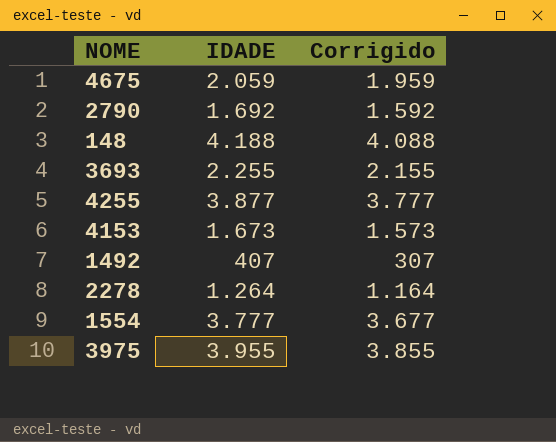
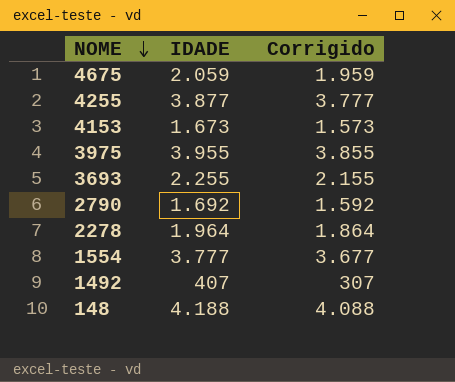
row order: none -> NOME descending
2278 | IDADE: 1.264 -> 1.964
2278 | Corrigido: 1.164 -> 1.864

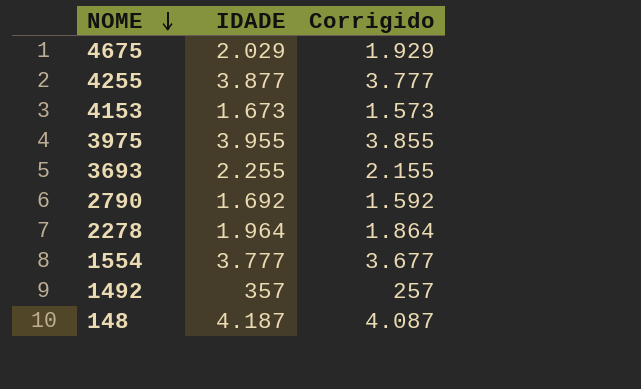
4675 | IDADE: 2.059 -> 2.029
4675 | Corrigido: 1.959 -> 1.929
1492 | IDADE: 407 -> 357
1492 | Corrigido: 307 -> 257
148 | IDADE: 4.188 -> 4.187
148 | Corrigido: 4.088 -> 4.087

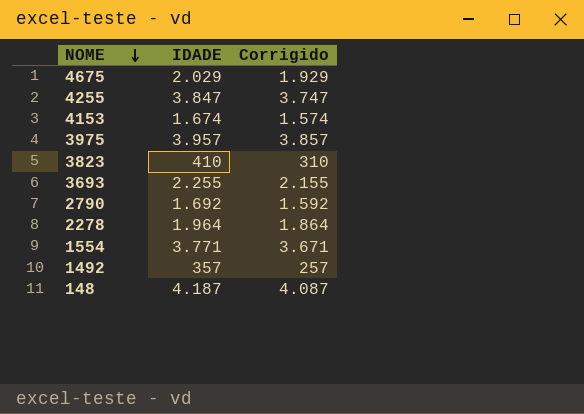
4255 | IDADE: 3.877 -> 3.847
4255 | Corrigido: 3.777 -> 3.747
4153 | IDADE: 1.673 -> 1.674
4153 | Corrigido: 1.573 -> 1.574
3975 | IDADE: 3.955 -> 3.957
3975 | Corrigido: 3.855 -> 3.857
row 3823: none -> 410 | 310
1554 | IDADE: 3.777 -> 3.771
1554 | Corrigido: 3.677 -> 3.671

